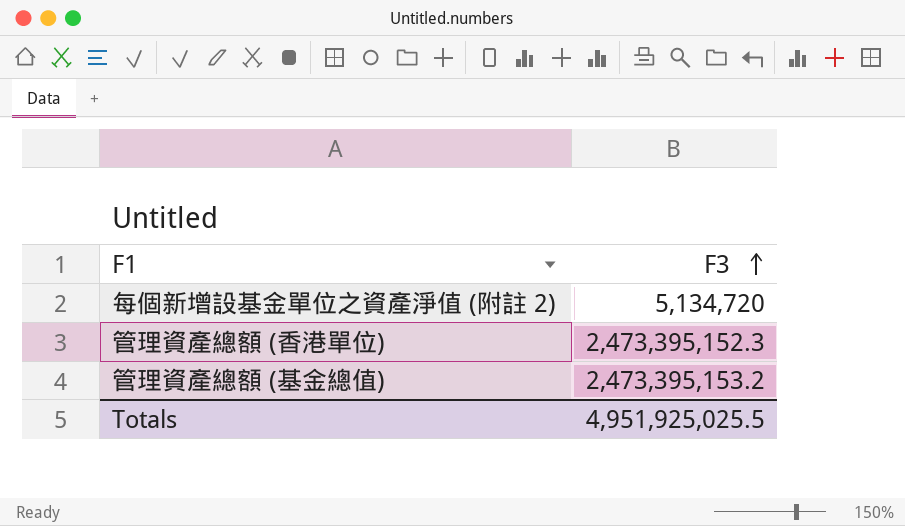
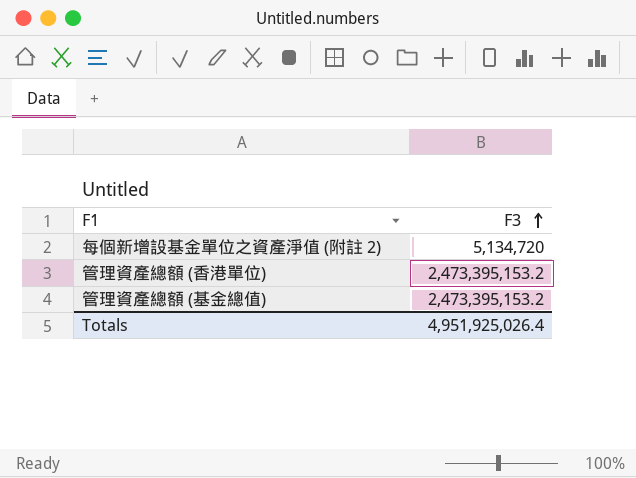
管理資產總額 (香港單位) | F3: 2,473,395,152.3 -> 2,473,395,153.2
Totals | F3: 4,951,925,025.5 -> 4,951,925,026.4

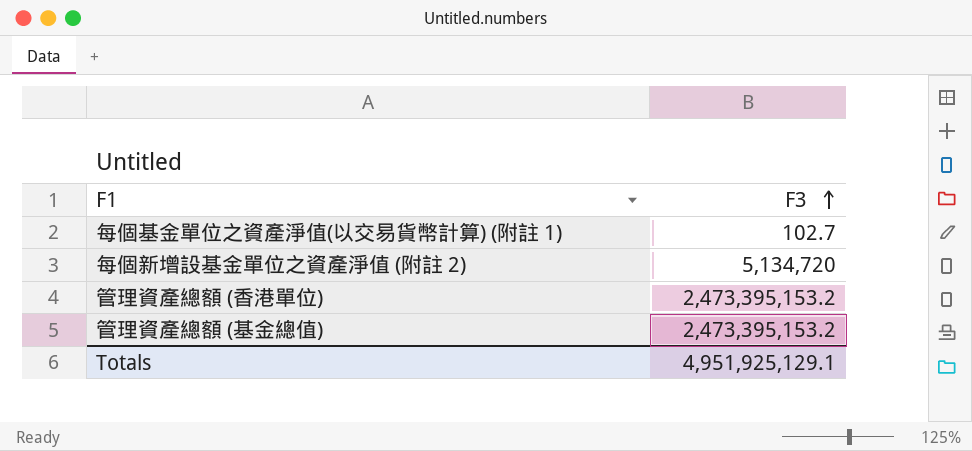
row 每個基金單位之資產淨值(以交易貨幣計算) (附註 1): none -> 102.7
Totals | F3: 4,951,925,026.4 -> 4,951,925,129.1

